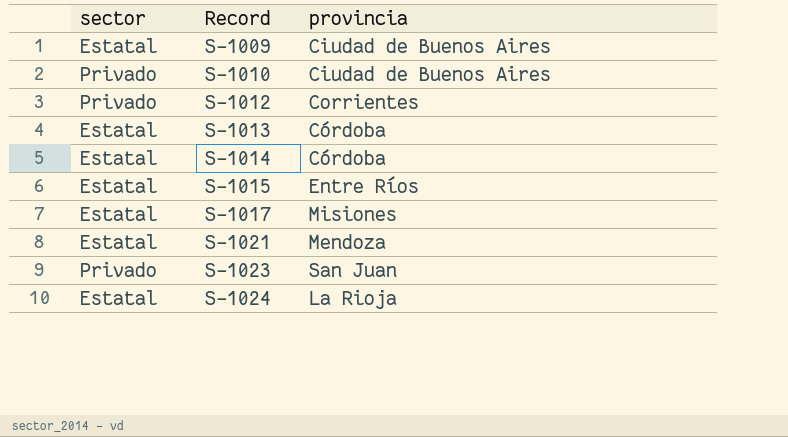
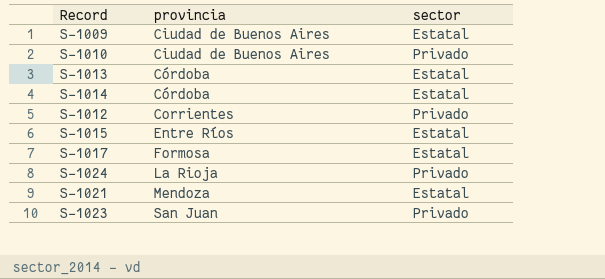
row order: Record ascending -> provincia ascending
column sector | position: 1 -> 3
S-1017 | provincia: Misiones -> Formosa
S-1024 | sector: Estatal -> Privado

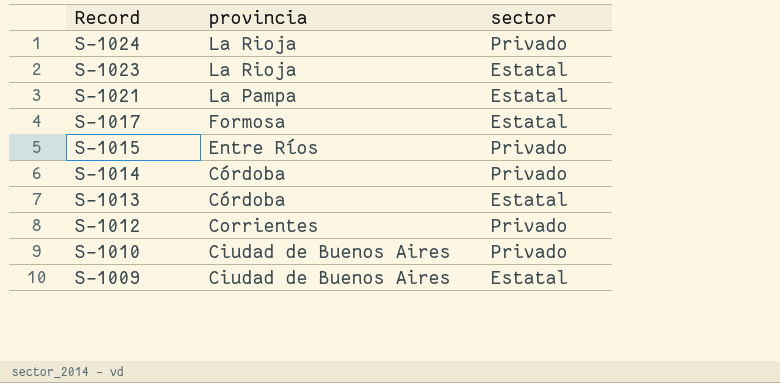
row order: provincia ascending -> Record descending
S-1023 | provincia: San Juan -> La Rioja
S-1023 | sector: Privado -> Estatal
S-1021 | provincia: Mendoza -> La Pampa
S-1015 | sector: Estatal -> Privado
S-1014 | sector: Estatal -> Privado

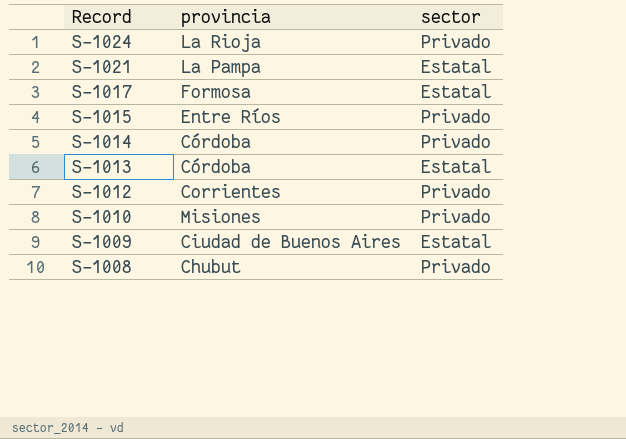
row S-1023: La Rioja | Estatal -> none
S-1010 | provincia: Ciudad de Buenos Aires -> Misiones
row S-1008: none -> Chubut | Privado

